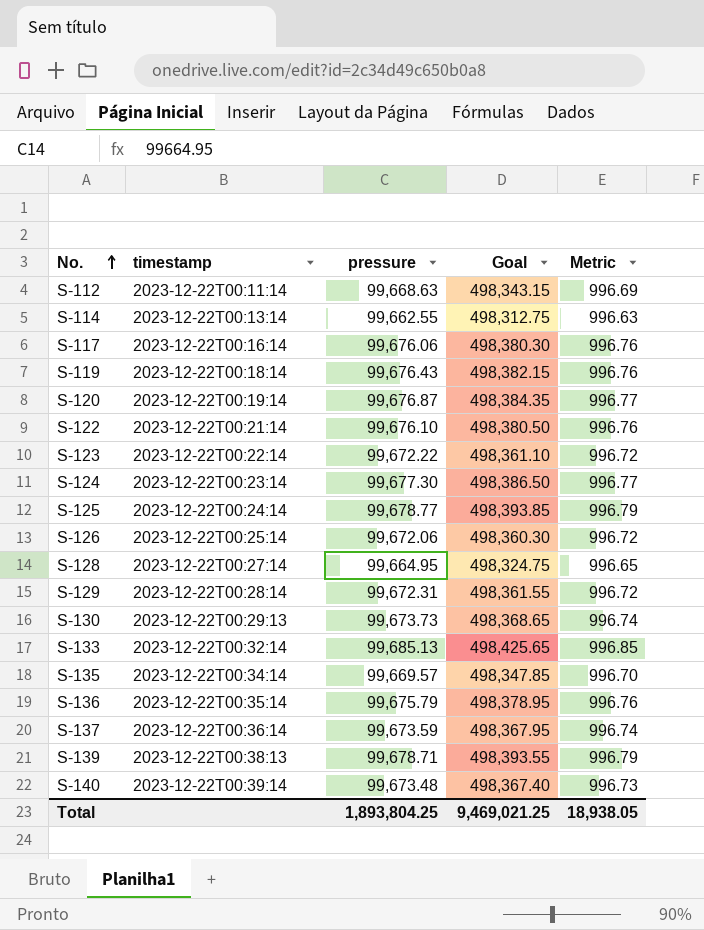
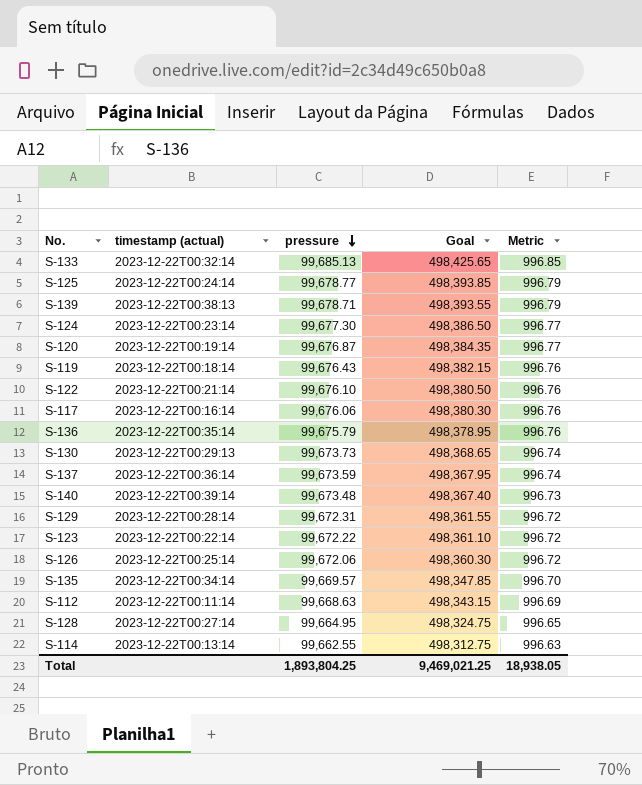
row order: No. ascending -> pressure descending
column name: timestamp -> timestamp (actual)

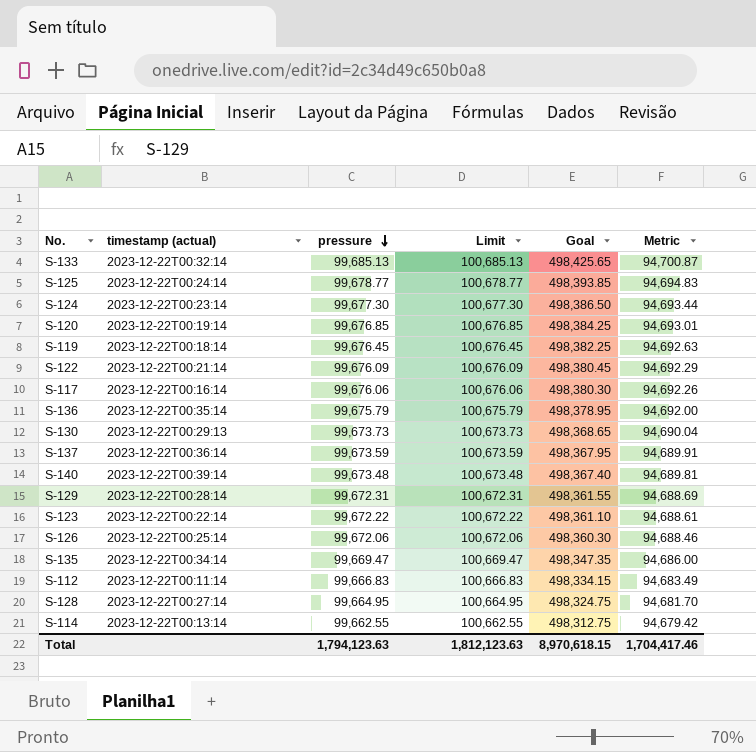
column Limit | formula: none -> [pressure] + 1000
column Metric | formula: [pressure] * 0.01 -> [pressure] * 0.95
row S-139: 2023-12-22T00:38:13 | 99,678.71 | 498,393.55 | 996.79 -> none
S-120 | pressure: 99,676.87 -> 99,676.85
S-120 | Goal: 498,384.35 -> 498,384.25
S-119 | pressure: 99,676.43 -> 99,676.45
S-119 | Goal: 498,382.15 -> 498,382.25
S-122 | pressure: 99,676.10 -> 99,676.09
S-122 | Goal: 498,380.50 -> 498,380.45
S-135 | pressure: 99,669.57 -> 99,669.47
S-135 | Goal: 498,347.85 -> 498,347.35
S-112 | pressure: 99,668.63 -> 99,666.83
S-112 | Goal: 498,343.15 -> 498,334.15
Total | pressure: 1,893,804.25 -> 1,794,123.63
Total | Goal: 9,469,021.25 -> 8,970,618.15
Total | Metric: 18,938.05 -> 1,704,417.46

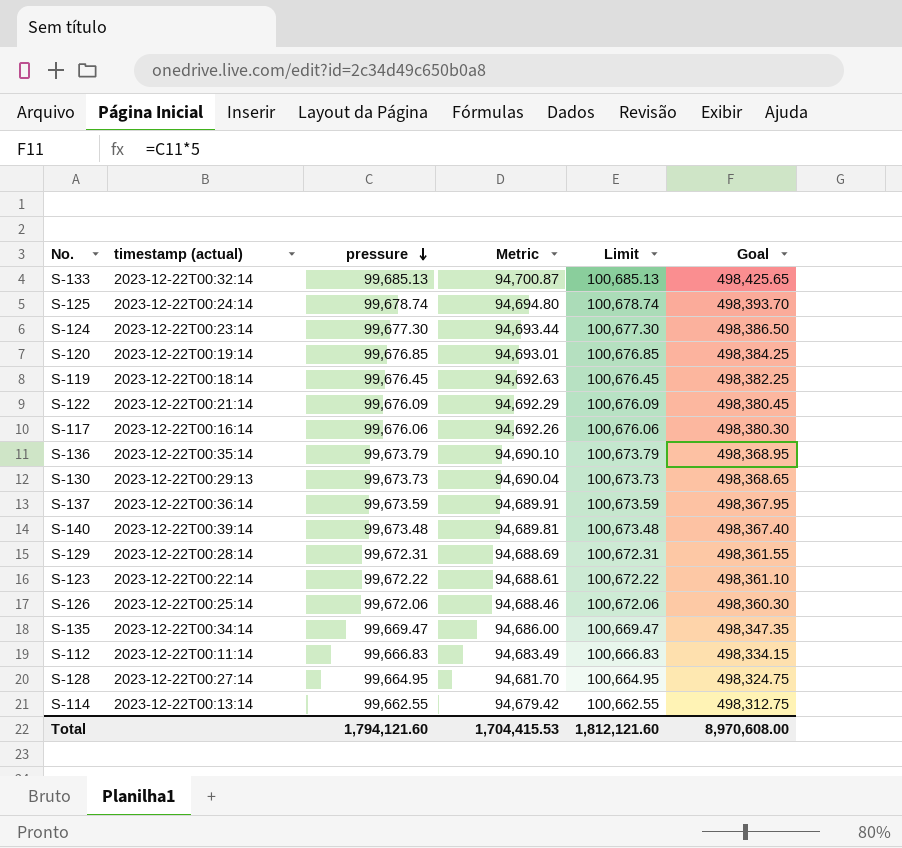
column Metric | position: 6 -> 4
S-125 | pressure: 99,678.77 -> 99,678.74
S-125 | Metric: 94,694.83 -> 94,694.80
S-125 | Limit: 100,678.77 -> 100,678.74
S-125 | Goal: 498,393.85 -> 498,393.70
S-136 | pressure: 99,675.79 -> 99,673.79
S-136 | Metric: 94,692.00 -> 94,690.10
S-136 | Limit: 100,675.79 -> 100,673.79
S-136 | Goal: 498,378.95 -> 498,368.95
Total | pressure: 1,794,123.63 -> 1,794,121.60
Total | Metric: 1,704,417.46 -> 1,704,415.53
Total | Limit: 1,812,123.63 -> 1,812,121.60
Total | Goal: 8,970,618.15 -> 8,970,608.00

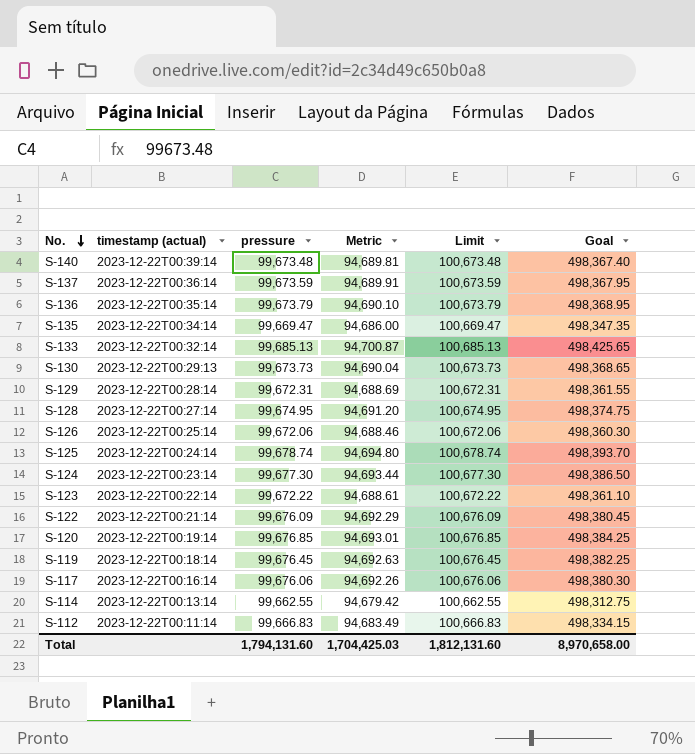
row order: pressure descending -> No. descending
S-128 | pressure: 99,664.95 -> 99,674.95
S-128 | Metric: 94,681.70 -> 94,691.20
S-128 | Limit: 100,664.95 -> 100,674.95
S-128 | Goal: 498,324.75 -> 498,374.75
Total | pressure: 1,794,121.60 -> 1,794,131.60
Total | Metric: 1,704,415.53 -> 1,704,425.03
Total | Limit: 1,812,121.60 -> 1,812,131.60
Total | Goal: 8,970,608.00 -> 8,970,658.00

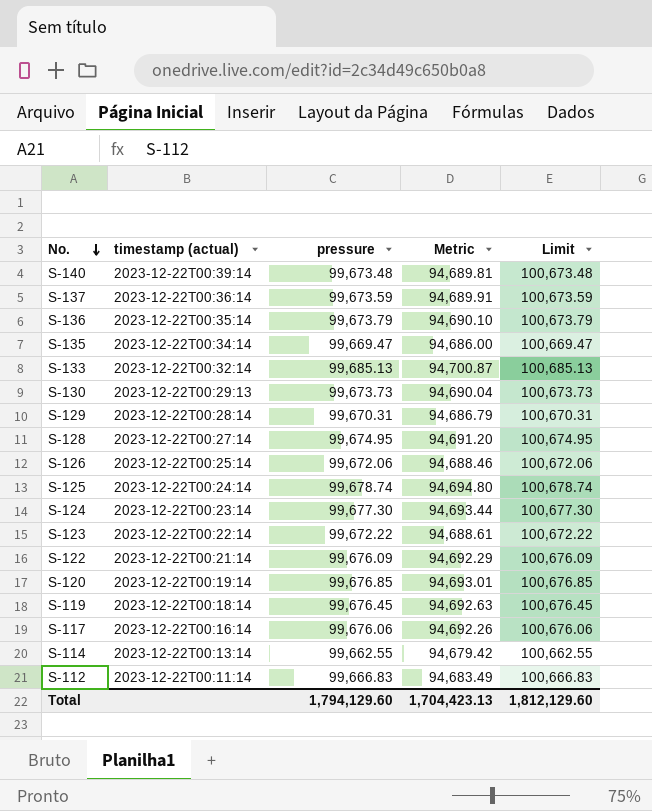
column Goal | formula: [pressure] * 5 -> none
S-129 | pressure: 99,672.31 -> 99,670.31
S-129 | Metric: 94,688.69 -> 94,686.79
S-129 | Limit: 100,672.31 -> 100,670.31
Total | pressure: 1,794,131.60 -> 1,794,129.60
Total | Metric: 1,704,425.03 -> 1,704,423.13
Total | Limit: 1,812,131.60 -> 1,812,129.60

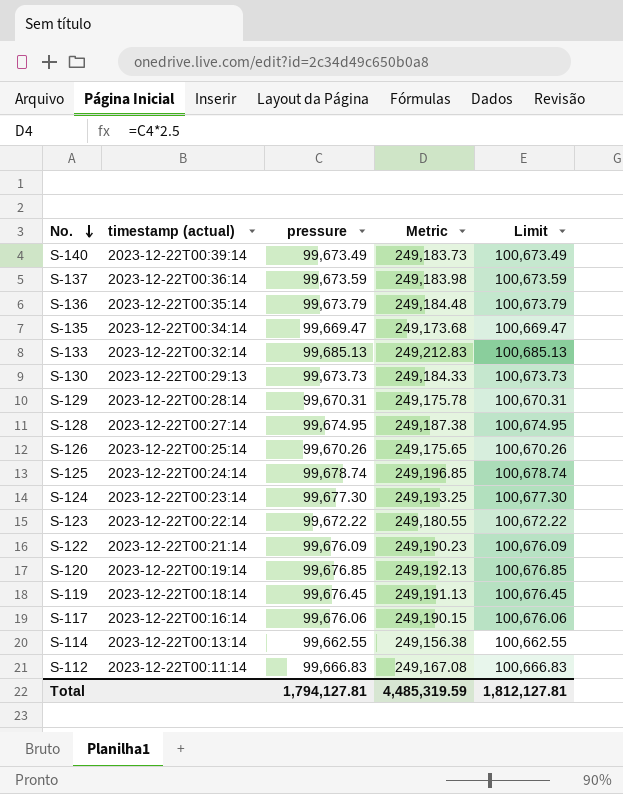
column Metric | formula: [pressure] * 0.95 -> [pressure] * 2.5
S-140 | pressure: 99,673.48 -> 99,673.49
S-140 | Limit: 100,673.48 -> 100,673.49
S-126 | pressure: 99,672.06 -> 99,670.26
S-126 | Limit: 100,672.06 -> 100,670.26
Total | pressure: 1,794,129.60 -> 1,794,127.81
Total | Metric: 1,704,423.13 -> 4,485,319.59
Total | Limit: 1,812,129.60 -> 1,812,127.81

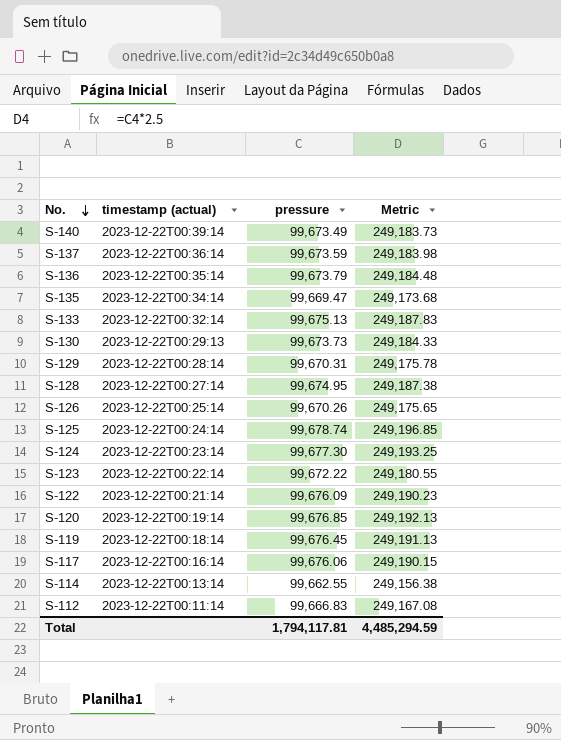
column Limit | formula: [pressure] + 1000 -> none
S-133 | pressure: 99,685.13 -> 99,675.13
S-133 | Metric: 249,212.83 -> 249,187.83
Total | pressure: 1,794,127.81 -> 1,794,117.81
Total | Metric: 4,485,319.59 -> 4,485,294.59

